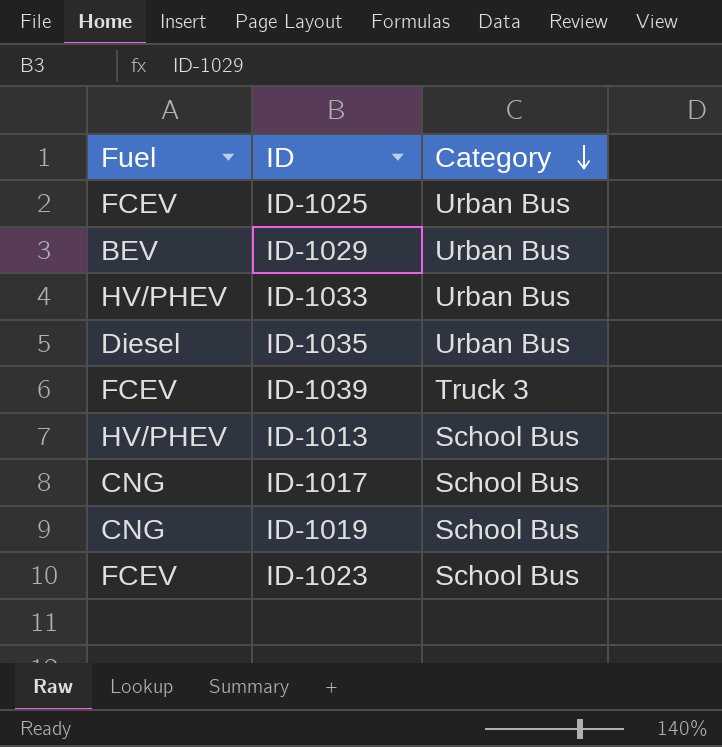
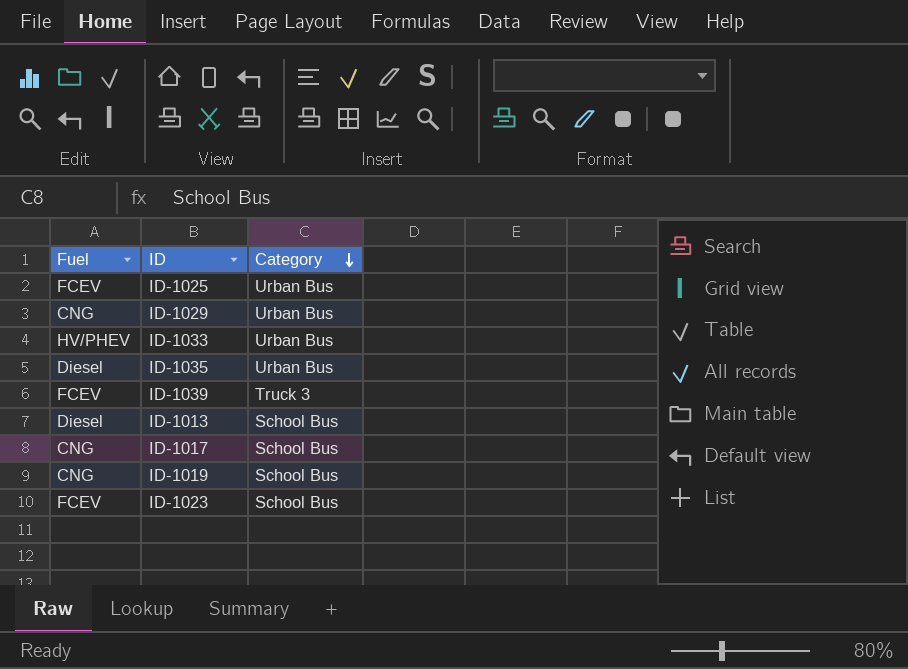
ID-1029 | Fuel: BEV -> CNG
ID-1013 | Fuel: HV/PHEV -> Diesel

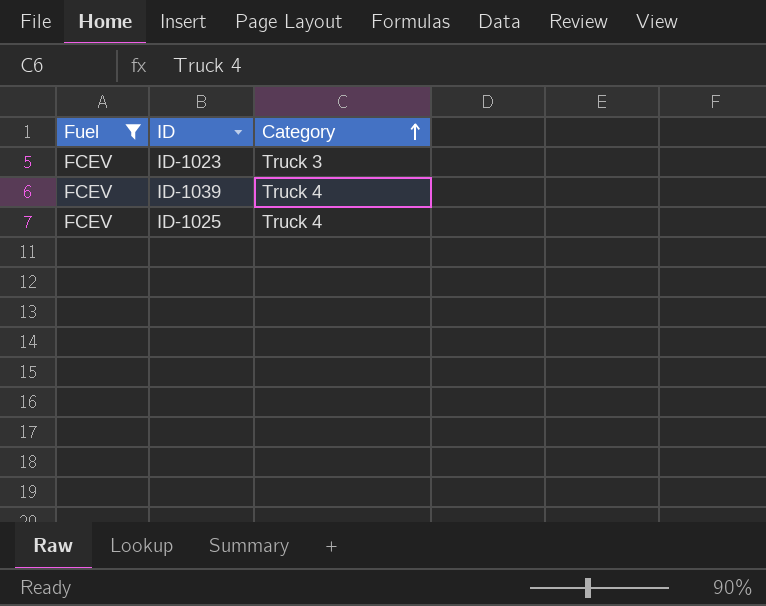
filter: none -> Fuel = FCEV
row order: Category descending -> Category ascending
ID-1023 | Category: School Bus -> Truck 3
ID-1039 | Category: Truck 3 -> Truck 4
ID-1025 | Category: Urban Bus -> Truck 4

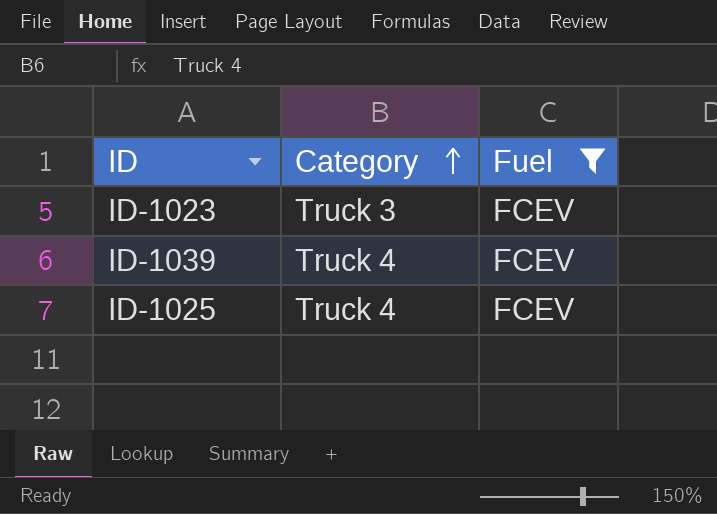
column Fuel | position: 1 -> 3

